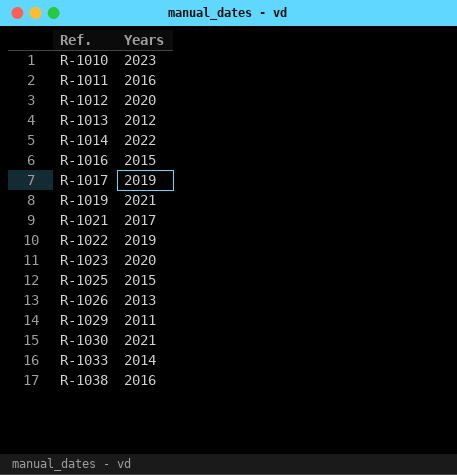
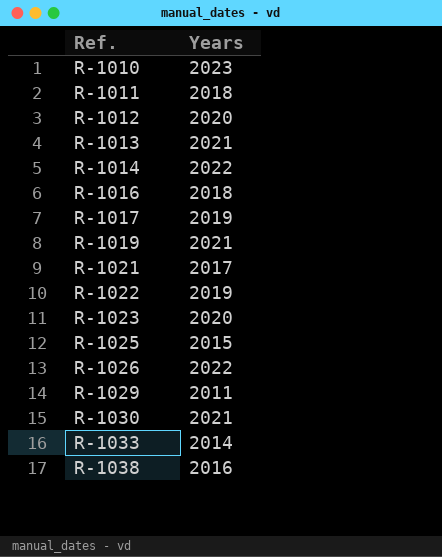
R-1011 | Years: 2016 -> 2018
R-1013 | Years: 2012 -> 2021
R-1016 | Years: 2015 -> 2018
R-1026 | Years: 2013 -> 2022

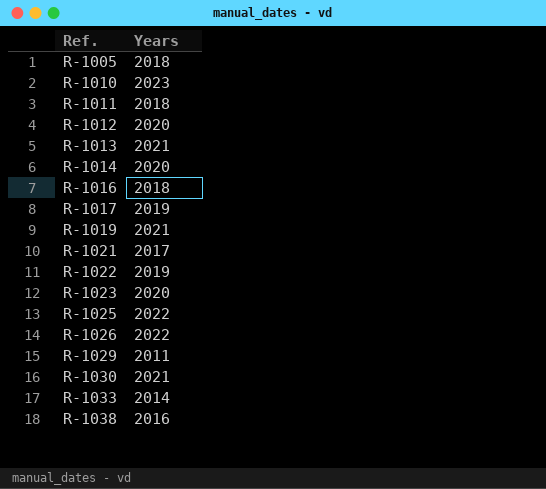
row R-1005: none -> 2018
R-1014 | Years: 2022 -> 2020
R-1025 | Years: 2015 -> 2022

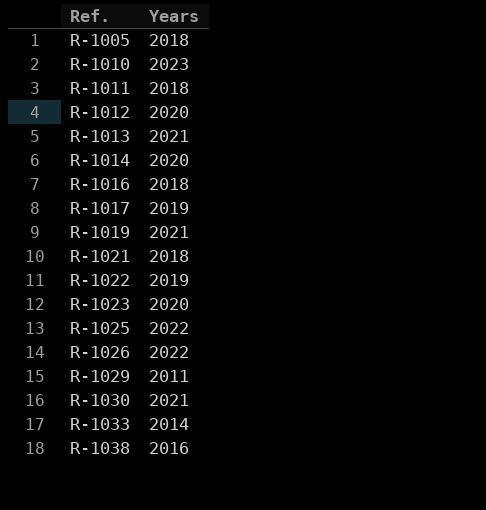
R-1021 | Years: 2017 -> 2018

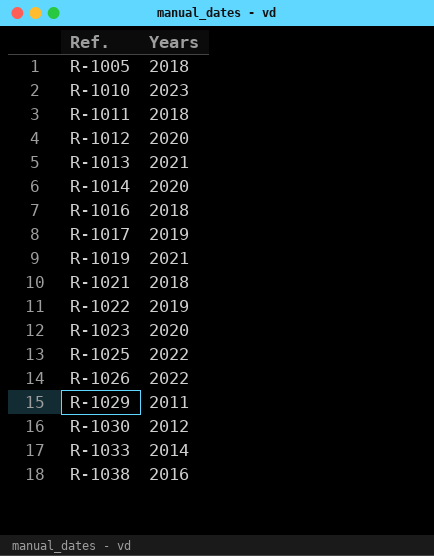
R-1030 | Years: 2021 -> 2012

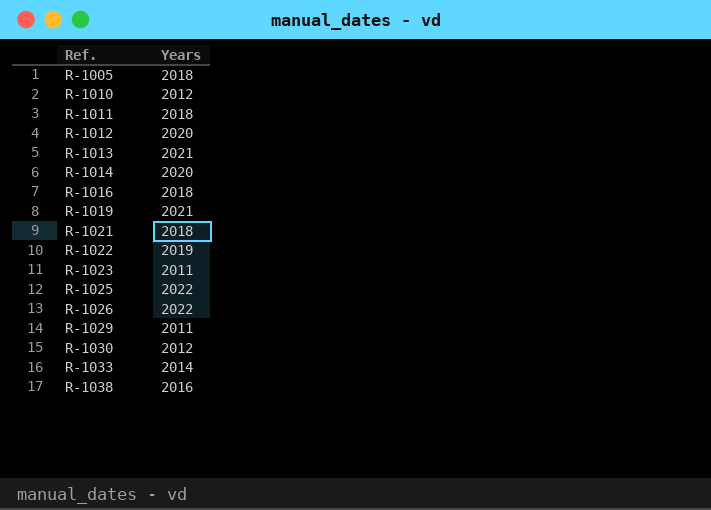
row R-1017: 2019 -> none
R-1010 | Years: 2023 -> 2012
R-1023 | Years: 2020 -> 2011

